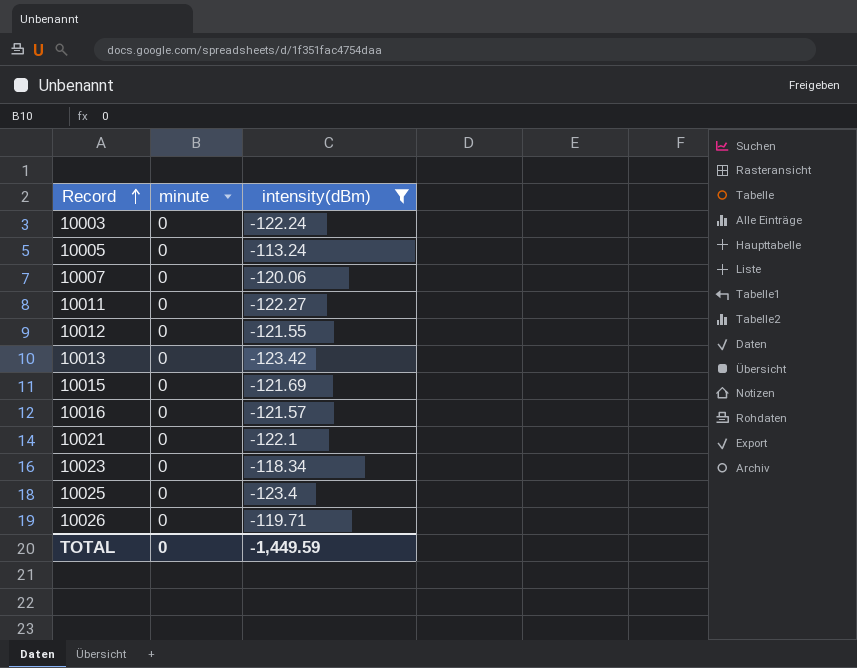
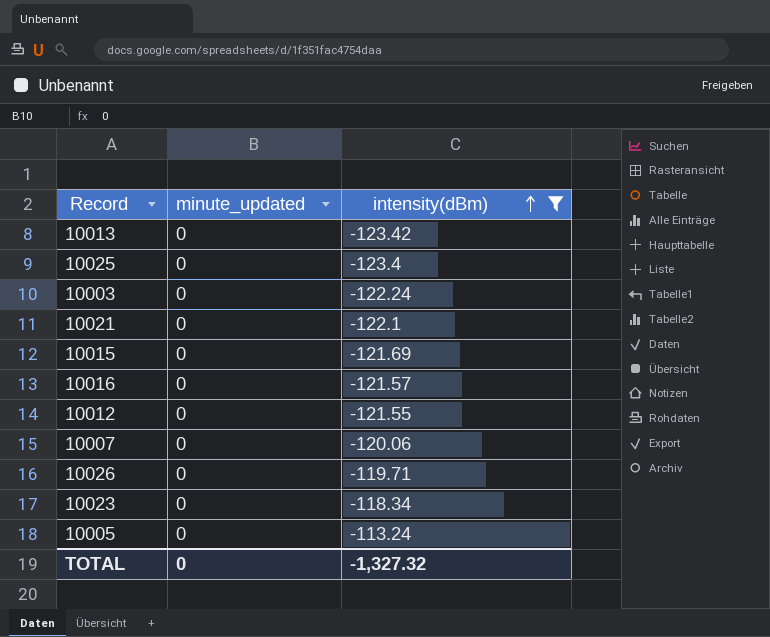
row order: Record ascending -> intensity(dBm) ascending
column name: minute -> minute_updated
row 10011: 0 | -122.27 -> none
TOTAL | intensity(dBm): -1,449.59 -> -1,327.32

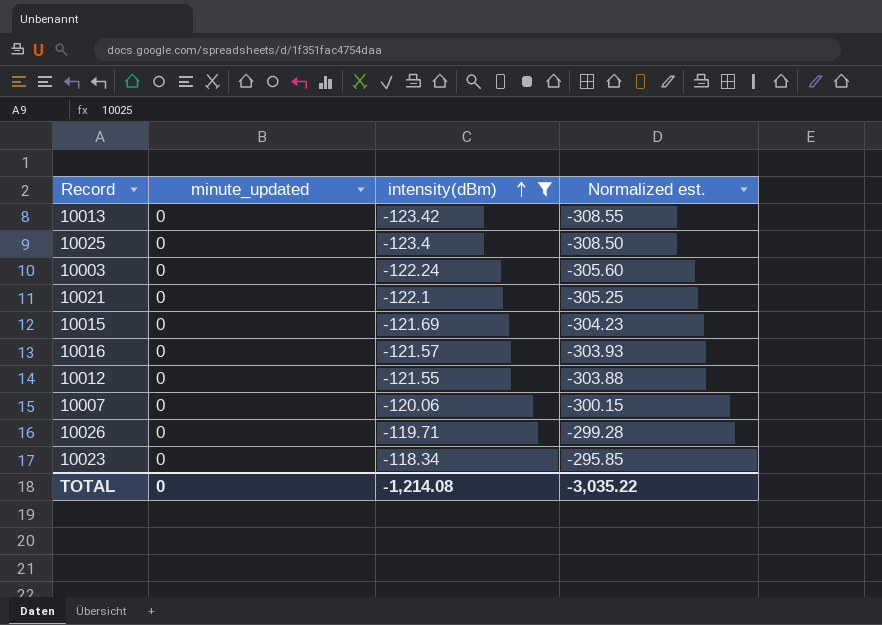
column Normalized est. | formula: none -> [intensity(dBm)] * 2.5
row 10005: 0 | -113.24 -> none
TOTAL | intensity(dBm): -1,327.32 -> -1,214.08

